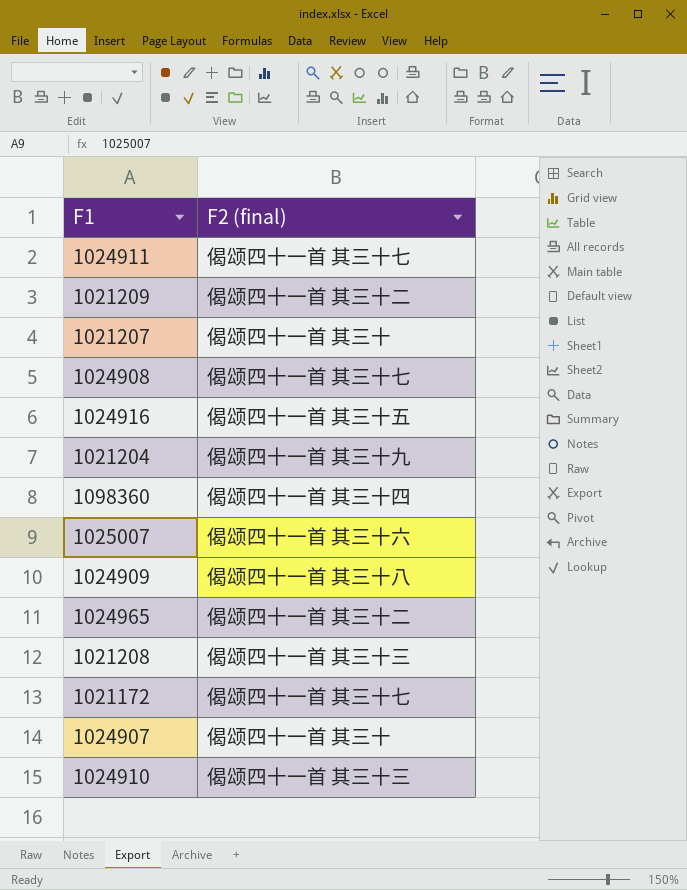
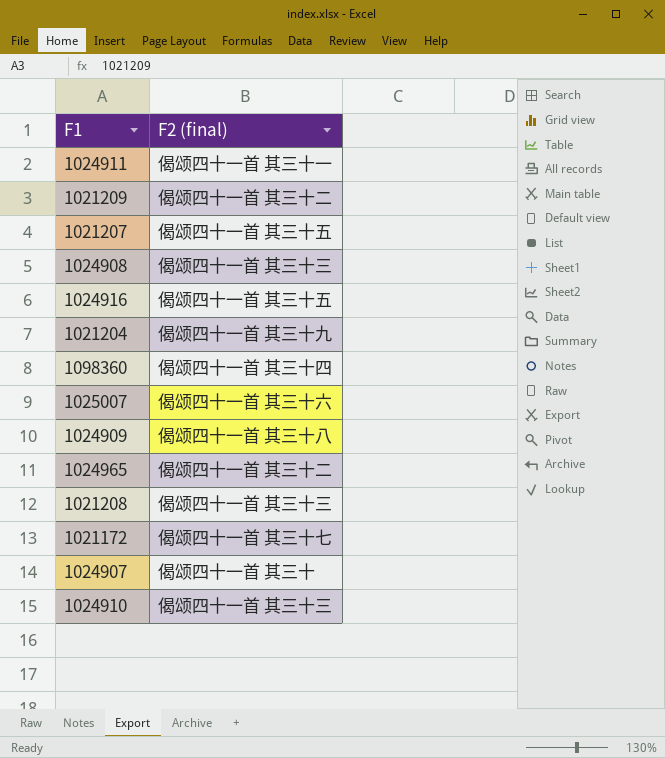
1024911 | F2 (final): 偈颂四十一首 其三十七 -> 偈颂四十一首 其三十一
1021207 | F2 (final): 偈颂四十一首 其三十 -> 偈颂四十一首 其三十五
1024908 | F2 (final): 偈颂四十一首 其三十七 -> 偈颂四十一首 其三十三

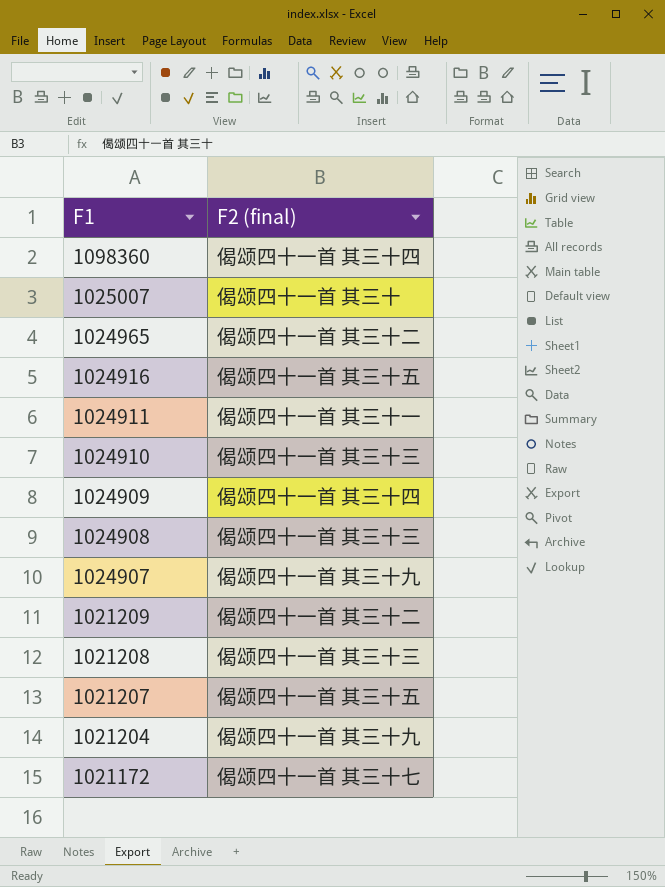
row order: none -> F1 descending
1025007 | F2 (final): 偈颂四十一首 其三十六 -> 偈颂四十一首 其三十
1024909 | F2 (final): 偈颂四十一首 其三十八 -> 偈颂四十一首 其三十四
1024907 | F2 (final): 偈颂四十一首 其三十 -> 偈颂四十一首 其三十九

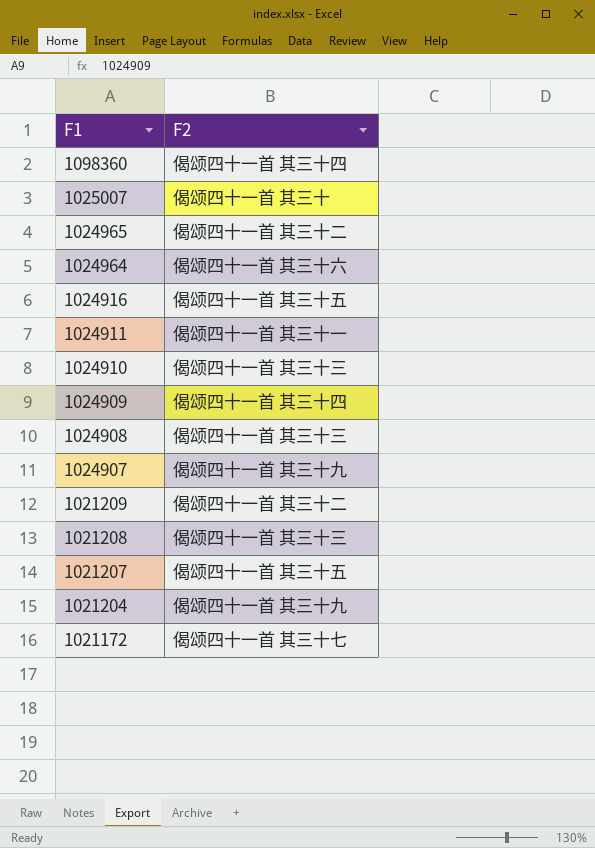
column name: F2 (final) -> F2
row 1024964: none -> 偈颂四十一首 其三十六

